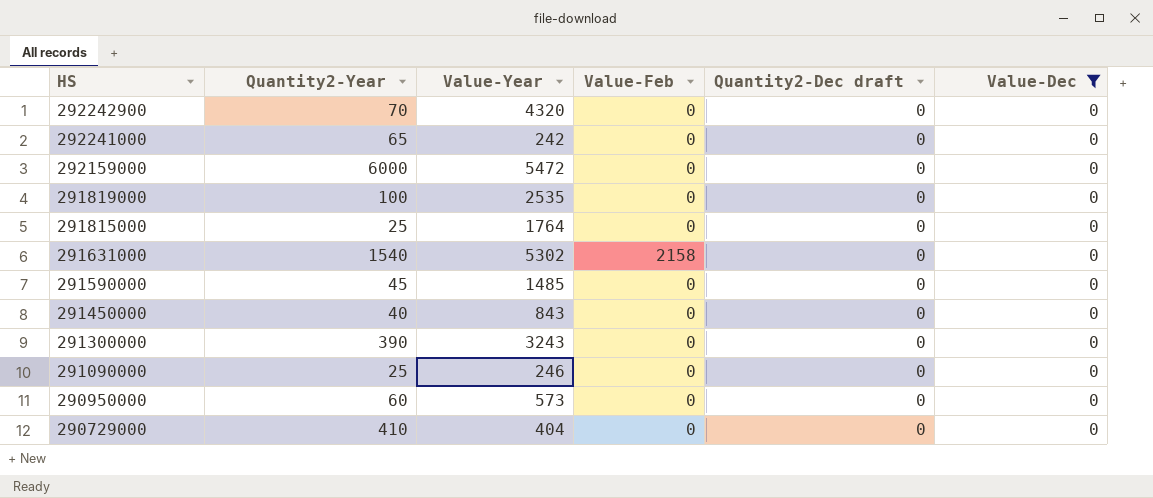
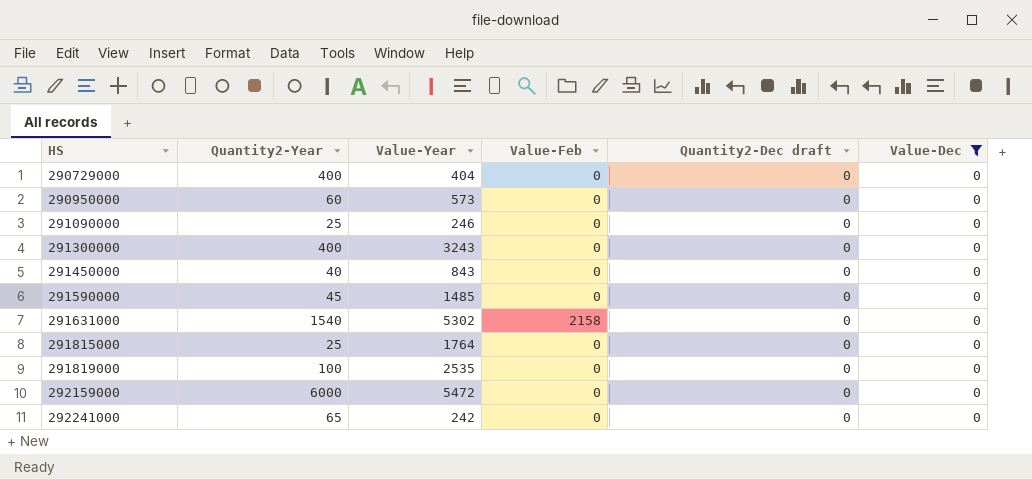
row order: HS descending -> HS ascending
row 292242900: 70 | 4320 | 0 | 0 | 0 -> none
290729000 | Quantity2-Year: 410 -> 400
291300000 | Quantity2-Year: 390 -> 400

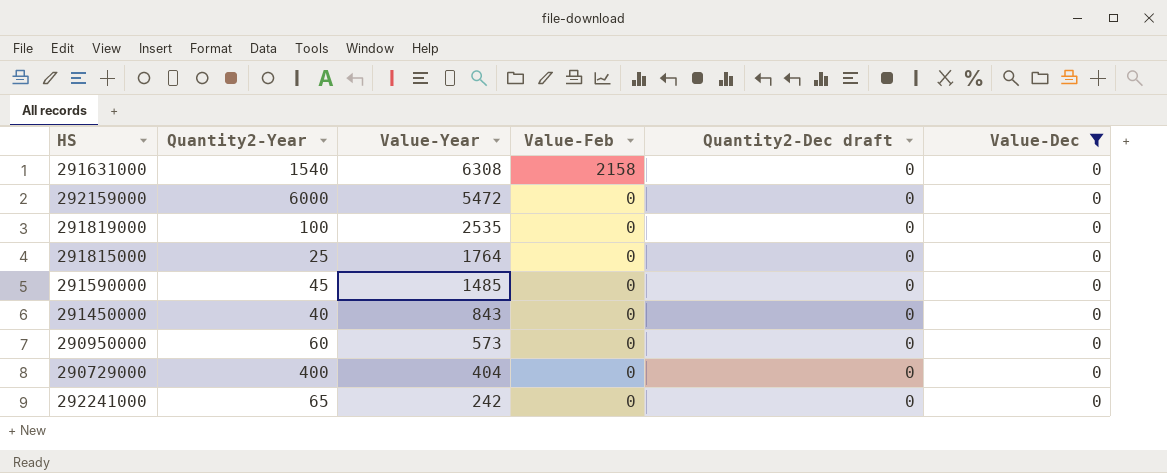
row order: HS ascending -> Value-Year descending
row 291090000: 25 | 246 | 0 | 0 | 0 -> none
row 291300000: 400 | 3243 | 0 | 0 | 0 -> none
291631000 | Value-Year: 5302 -> 6308

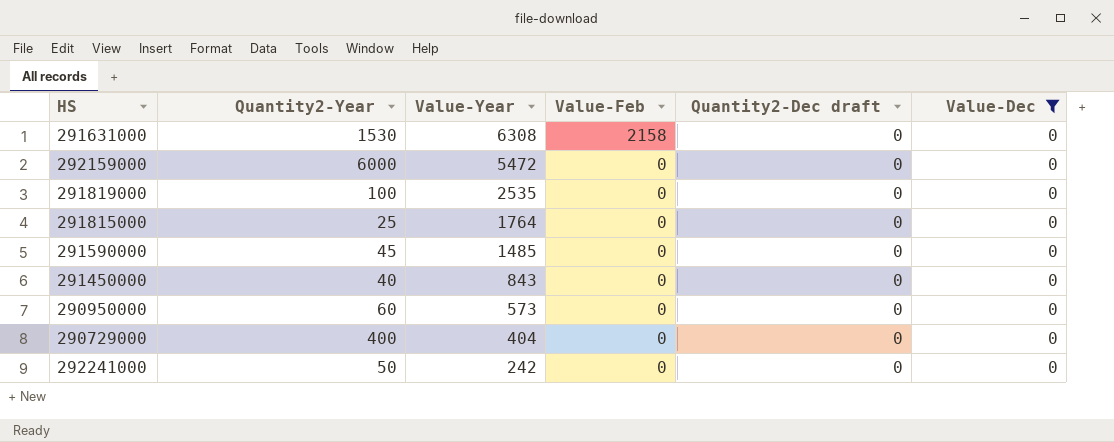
291631000 | Quantity2-Year: 1540 -> 1530
292241000 | Quantity2-Year: 65 -> 50

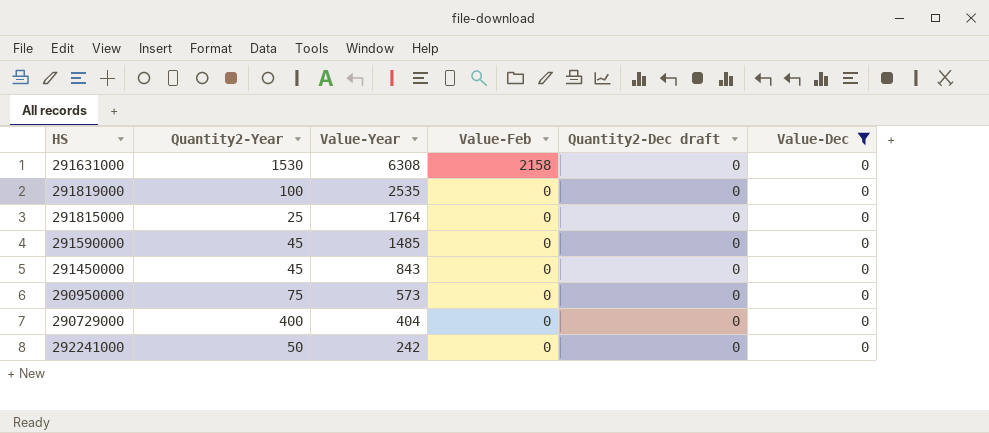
row 292159000: 6000 | 5472 | 0 | 0 | 0 -> none
291450000 | Quantity2-Year: 40 -> 45
290950000 | Quantity2-Year: 60 -> 75

